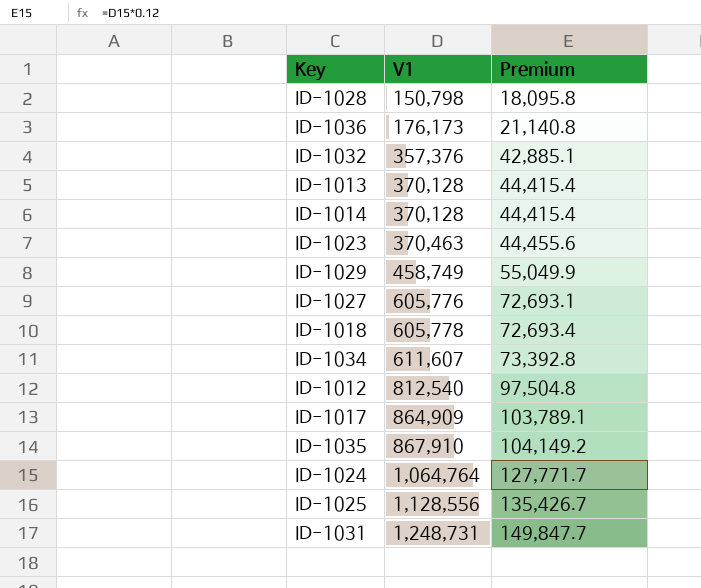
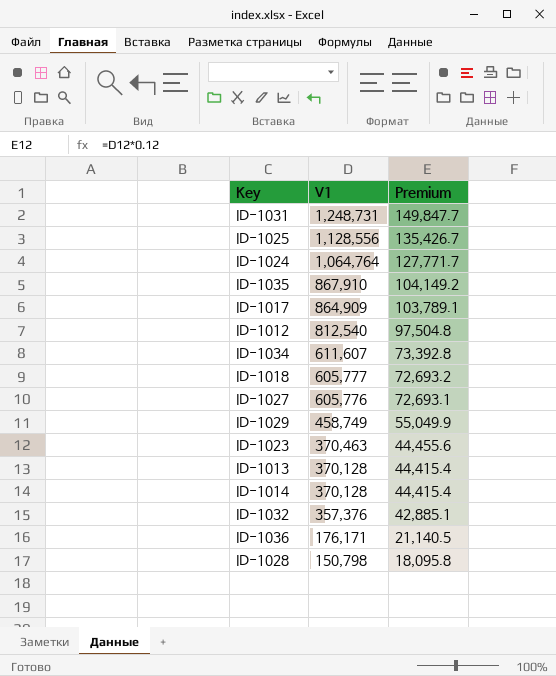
row order: V1 ascending -> V1 descending
ID-1018 | V1: 605,778 -> 605,777
ID-1018 | Premium: 72,693.4 -> 72,693.2
ID-1036 | V1: 176,173 -> 176,171
ID-1036 | Premium: 21,140.8 -> 21,140.5

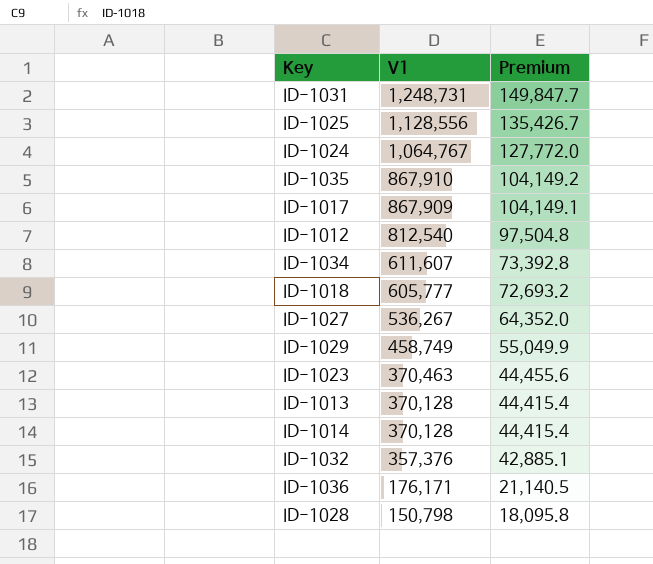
ID-1024 | V1: 1,064,764 -> 1,064,767
ID-1024 | Premium: 127,771.7 -> 127,772.0
ID-1017 | V1: 864,909 -> 867,909
ID-1017 | Premium: 103,789.1 -> 104,149.1
ID-1027 | V1: 605,776 -> 536,267
ID-1027 | Premium: 72,693.1 -> 64,352.0

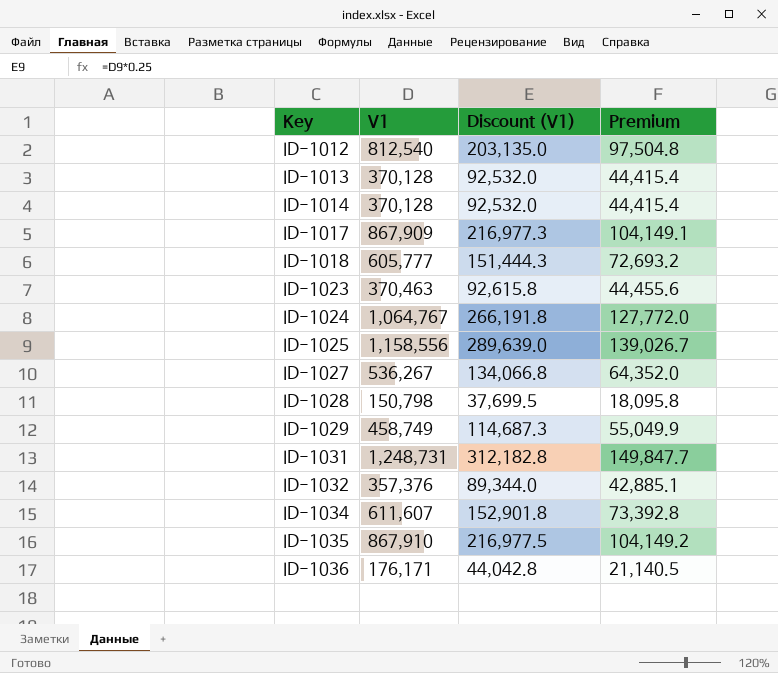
row order: V1 descending -> Key ascending
column Discount (V1) | formula: none -> [V1] * 0.25
ID-1025 | V1: 1,128,556 -> 1,158,556
ID-1025 | Premium: 135,426.7 -> 139,026.7

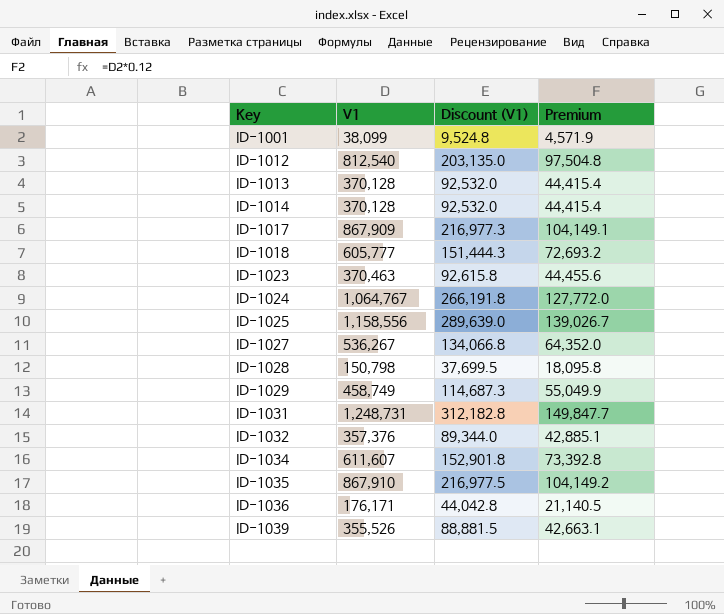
row ID-1001: none -> 38,099 | 9,524.8 | 4,571.9
row ID-1039: none -> 355,526 | 88,881.5 | 42,663.1

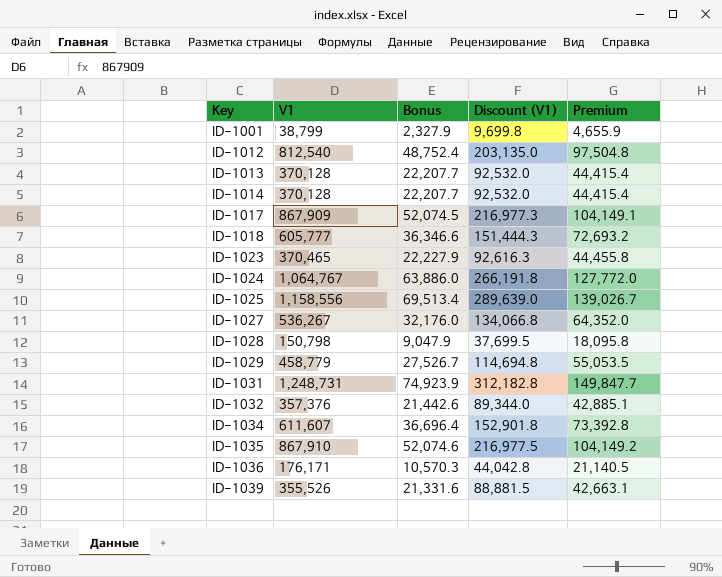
column Bonus | formula: none -> [V1] * 0.06
ID-1001 | V1: 38,099 -> 38,799
ID-1001 | Discount (V1): 9,524.8 -> 9,699.8
ID-1001 | Premium: 4,571.9 -> 4,655.9
ID-1023 | V1: 370,463 -> 370,465
ID-1023 | Discount (V1): 92,615.8 -> 92,616.3
ID-1023 | Premium: 44,455.6 -> 44,455.8
ID-1029 | V1: 458,749 -> 458,779
ID-1029 | Discount (V1): 114,687.3 -> 114,694.8
ID-1029 | Premium: 55,049.9 -> 55,053.5

